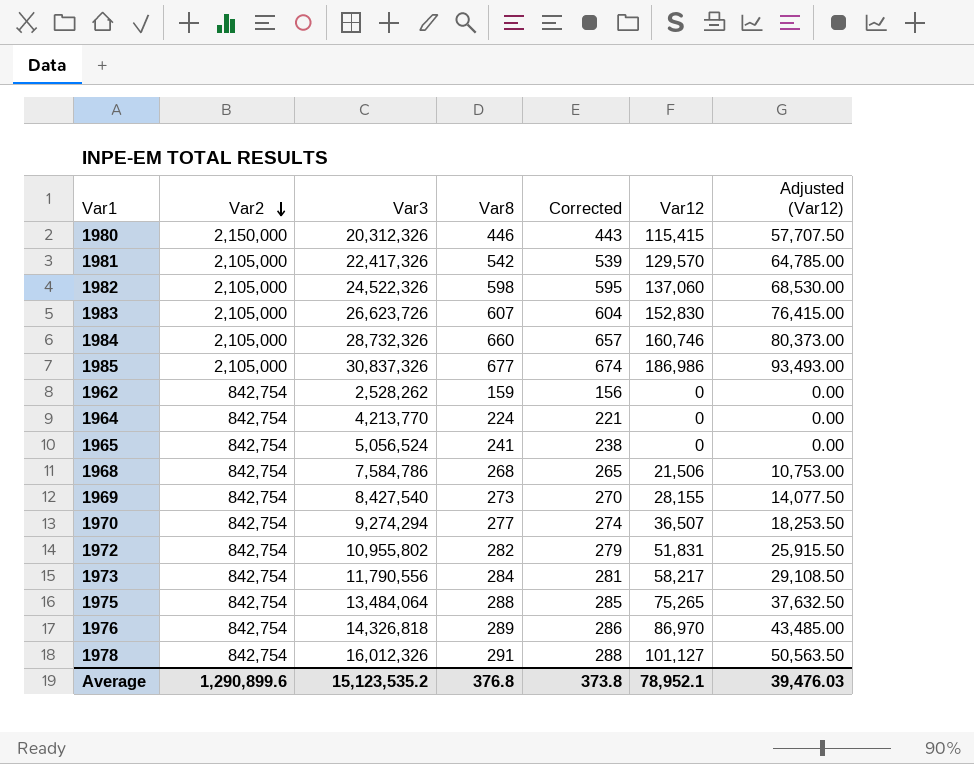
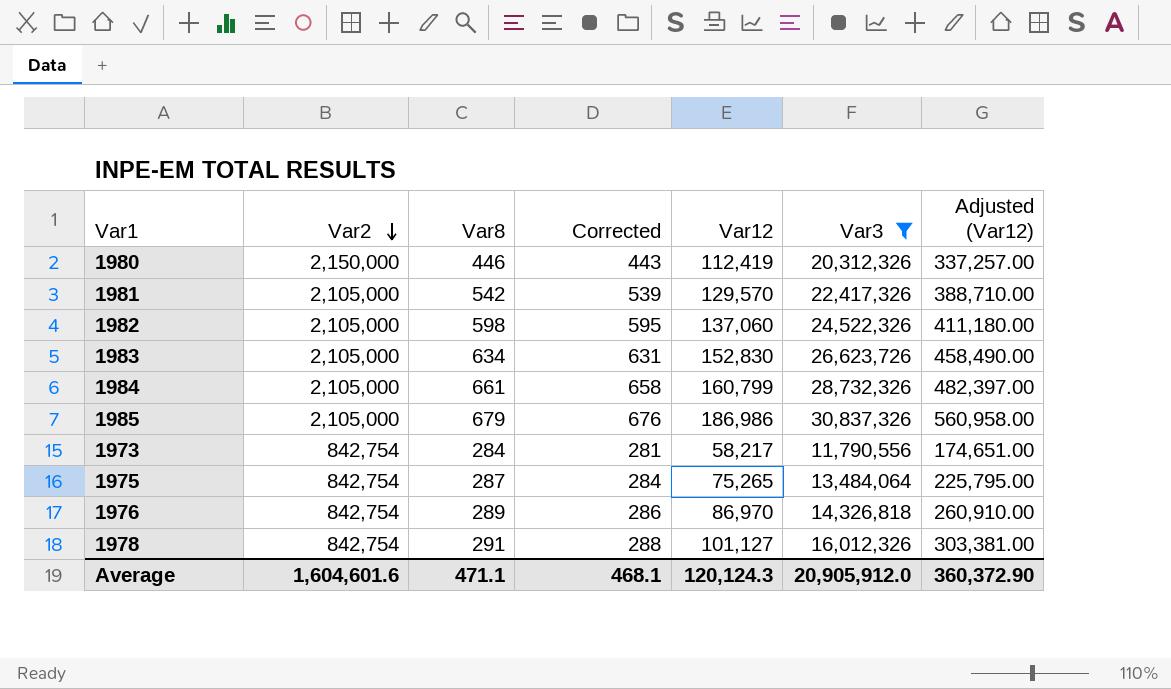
filter: none -> Var3 >= 11,790,556
column Var3 | position: 3 -> 6
column Adjusted (Var12) | formula: [Var12] * 0.5 -> [Var12] * 3
1980 | Var12: 115,415 -> 112,419
1983 | Var8: 607 -> 634
1983 | Corrected: 604 -> 631
1984 | Var8: 660 -> 661
1984 | Corrected: 657 -> 658
1984 | Var12: 160,746 -> 160,799
1985 | Var8: 677 -> 679
1985 | Corrected: 674 -> 676
1975 | Var8: 288 -> 287
1975 | Corrected: 285 -> 284
Average | Var2: 1,290,899.6 -> 1,604,601.6
Average | Var8: 376.8 -> 471.1
Average | Corrected: 373.8 -> 468.1
Average | Var12: 78,952.1 -> 120,124.3
Average | Var3: 15,123,535.2 -> 20,905,912.0
Average | Adjusted (Var12): 39,476.03 -> 360,372.90

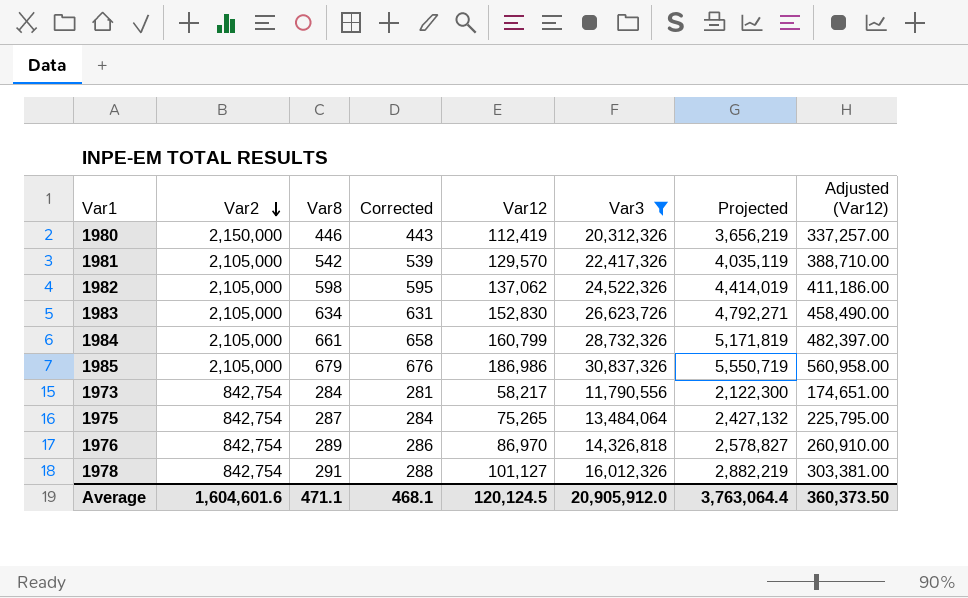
column Projected | formula: none -> [Var3] * 0.18
1982 | Var12: 137,060 -> 137,062
1982 | Adjusted (Var12): 411,180.00 -> 411,186.00
Average | Var12: 120,124.3 -> 120,124.5
Average | Adjusted (Var12): 360,372.90 -> 360,373.50

